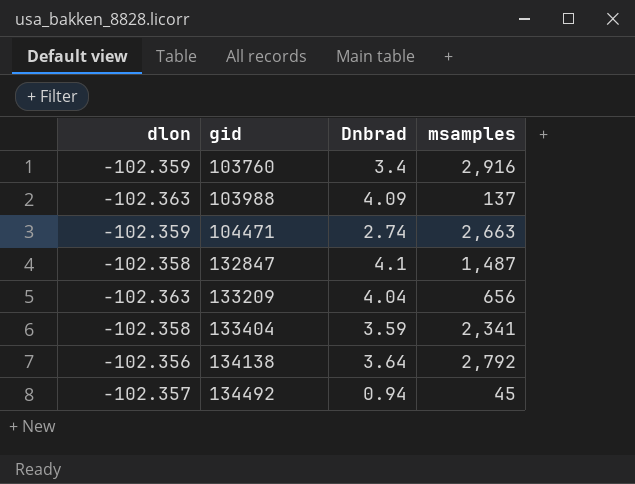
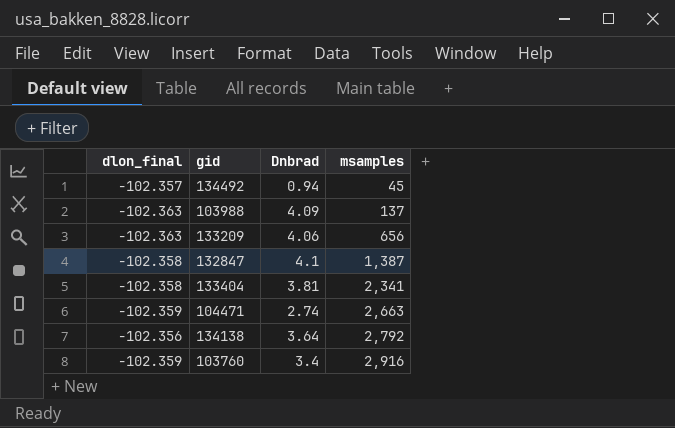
row order: gid ascending -> msamples ascending
column name: dlon -> dlon_final
133209 | Dnbrad: 4.04 -> 4.06
132847 | msamples: 1,487 -> 1,387
133404 | Dnbrad: 3.59 -> 3.81

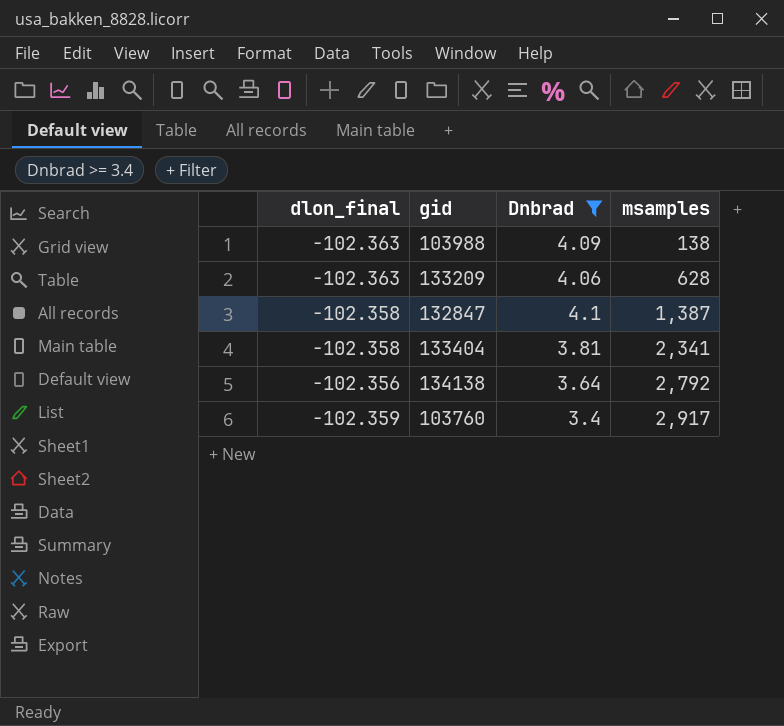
filter: none -> Dnbrad >= 3.4
103988 | msamples: 137 -> 138
133209 | msamples: 656 -> 628
103760 | msamples: 2,916 -> 2,917

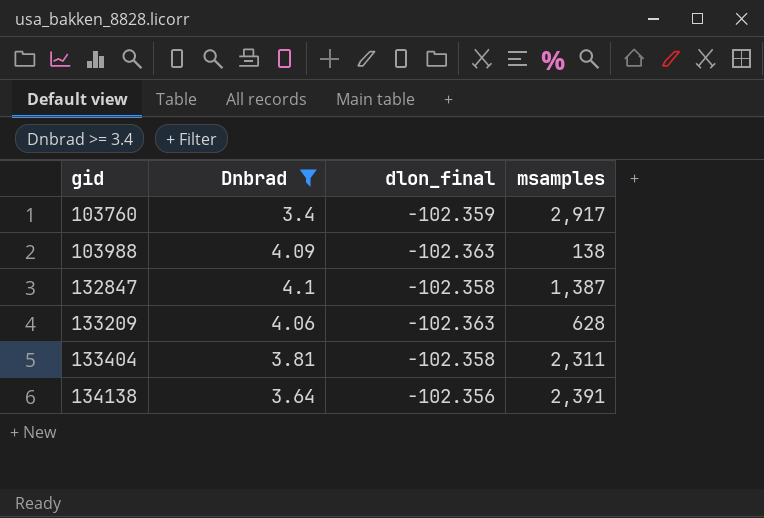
row order: msamples ascending -> gid ascending
column dlon_final | position: 1 -> 3
133404 | msamples: 2,341 -> 2,311
134138 | msamples: 2,792 -> 2,391

